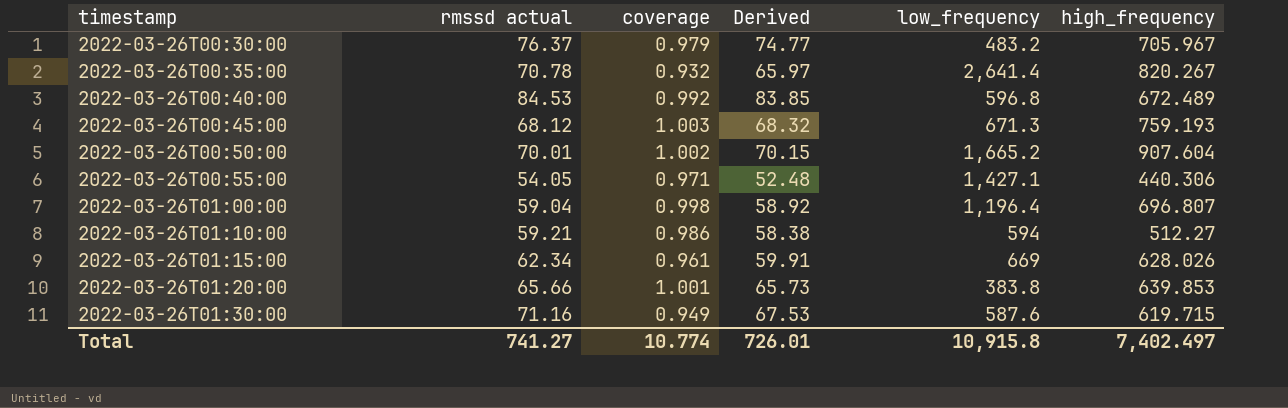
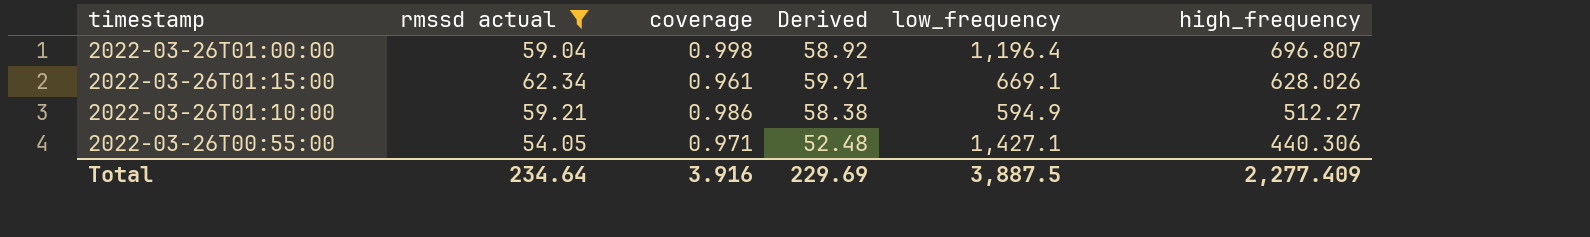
filter: none -> rmssd actual <= 62.34
row order: timestamp ascending -> high_frequency descending
2022-03-26T01:15:00 | low_frequency: 669 -> 669.1
2022-03-26T01:10:00 | low_frequency: 594 -> 594.9
Total | rmssd actual: 741.27 -> 234.64
Total | coverage: 10.774 -> 3.916
Total | Derived: 726.01 -> 229.69
Total | low_frequency: 10,915.8 -> 3,887.5
Total | high_frequency: 7,402.497 -> 2,277.409

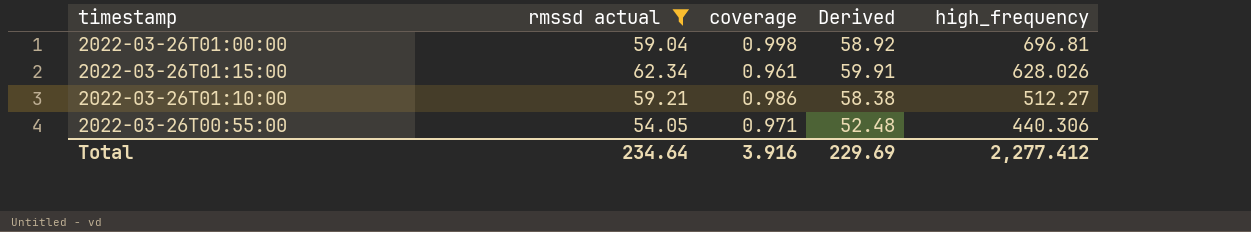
column low_frequency | position: 5 -> none
2022-03-26T01:00:00 | high_frequency: 696.807 -> 696.81
Total | high_frequency: 2,277.409 -> 2,277.412

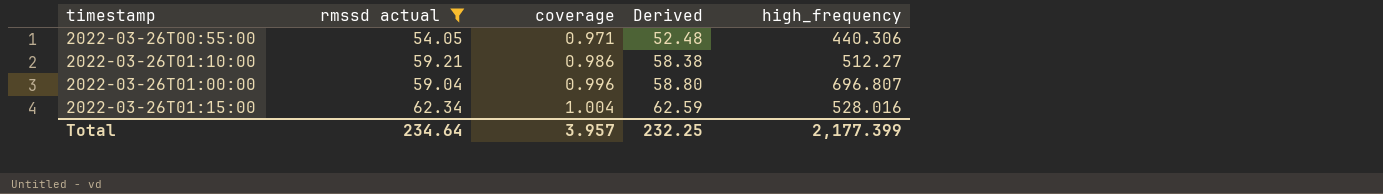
row order: high_frequency descending -> coverage ascending
2022-03-26T01:00:00 | coverage: 0.998 -> 0.996
2022-03-26T01:00:00 | Derived: 58.92 -> 58.80
2022-03-26T01:00:00 | high_frequency: 696.81 -> 696.807
2022-03-26T01:15:00 | coverage: 0.961 -> 1.004
2022-03-26T01:15:00 | Derived: 59.91 -> 62.59
2022-03-26T01:15:00 | high_frequency: 628.026 -> 528.016
Total | coverage: 3.916 -> 3.957
Total | Derived: 229.69 -> 232.25
Total | high_frequency: 2,277.412 -> 2,177.399

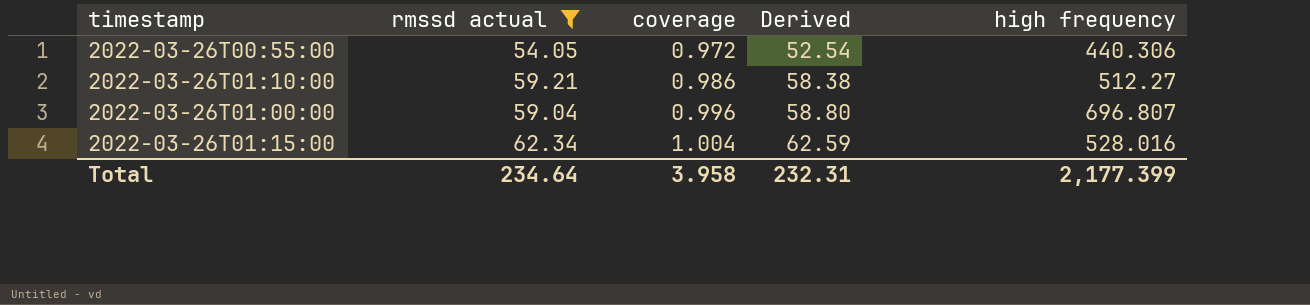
column name: high_frequency -> high frequency
2022-03-26T00:55:00 | coverage: 0.971 -> 0.972
2022-03-26T00:55:00 | Derived: 52.48 -> 52.54
Total | coverage: 3.957 -> 3.958
Total | Derived: 232.25 -> 232.31

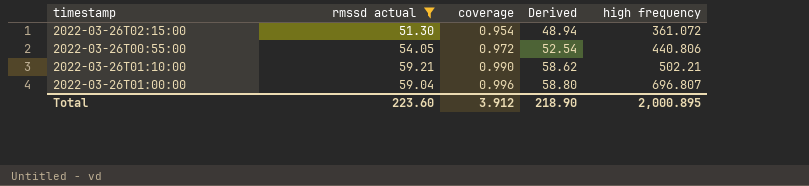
row 2022-03-26T01:15:00: 62.34 | 1.004 | 62.59 | 528.016 -> none
row 2022-03-26T02:15:00: none -> 51.30 | 0.954 | 48.94 | 361.072
2022-03-26T00:55:00 | high frequency: 440.306 -> 440.806
2022-03-26T01:10:00 | coverage: 0.986 -> 0.990
2022-03-26T01:10:00 | Derived: 58.38 -> 58.62
2022-03-26T01:10:00 | high frequency: 512.27 -> 502.21
Total | rmssd actual: 234.64 -> 223.60
Total | coverage: 3.958 -> 3.912
Total | Derived: 232.31 -> 218.90
Total | high frequency: 2,177.399 -> 2,000.895

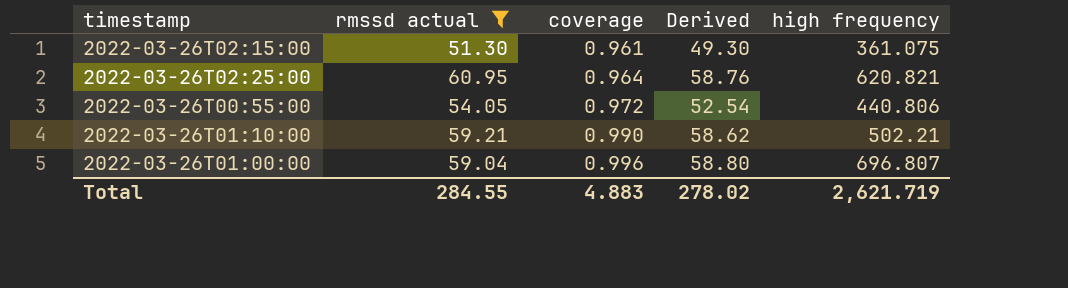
2022-03-26T02:15:00 | coverage: 0.954 -> 0.961
2022-03-26T02:15:00 | Derived: 48.94 -> 49.30
2022-03-26T02:15:00 | high frequency: 361.072 -> 361.075
row 2022-03-26T02:25:00: none -> 60.95 | 0.964 | 58.76 | 620.821
Total | rmssd actual: 223.60 -> 284.55
Total | coverage: 3.912 -> 4.883
Total | Derived: 218.90 -> 278.02
Total | high frequency: 2,000.895 -> 2,621.719

